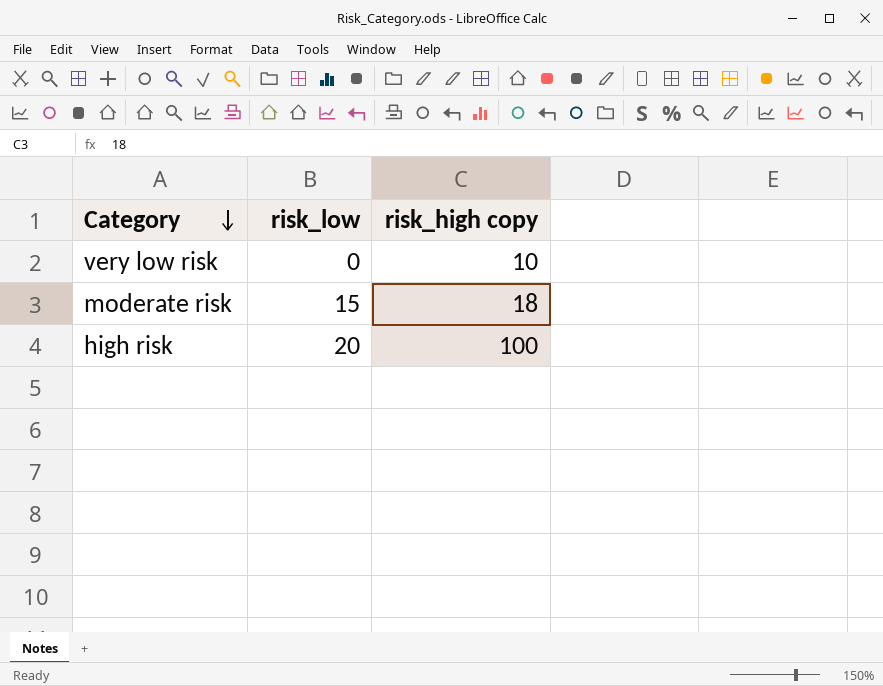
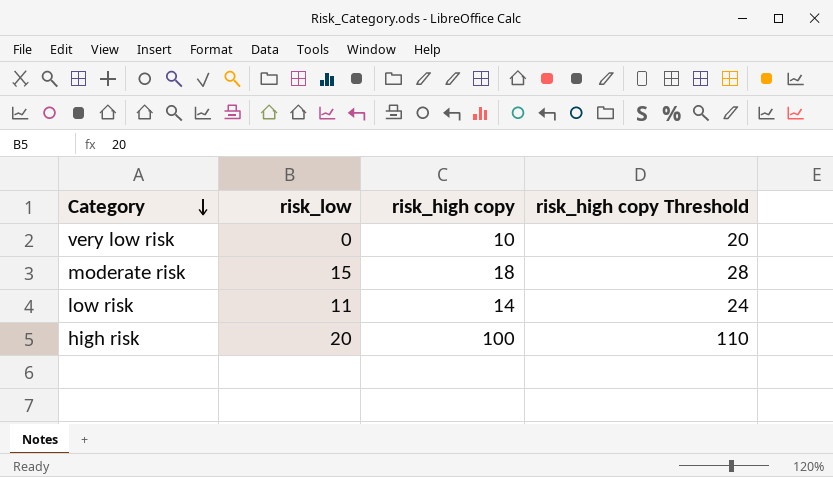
column risk_high copy Threshold | formula: none -> [risk_high copy] + 10
row low risk: none -> 11 | 14 | 24

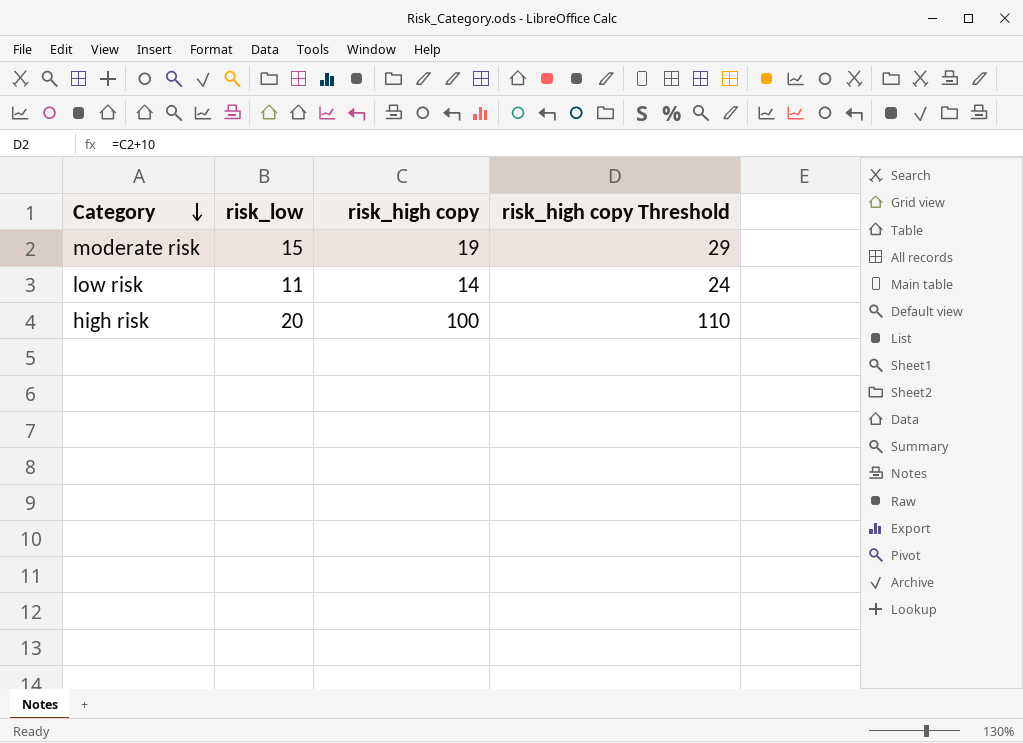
row very low risk: 0 | 10 | 20 -> none
moderate risk | risk_high copy: 18 -> 19
moderate risk | risk_high copy Threshold: 28 -> 29

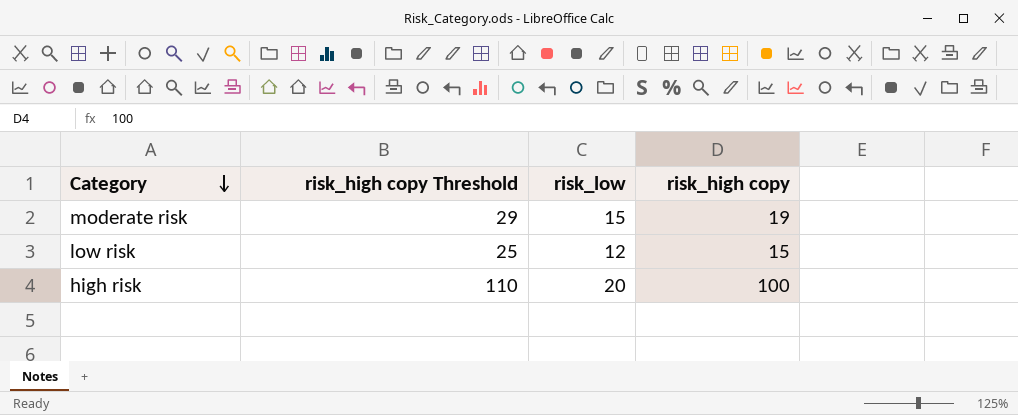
column risk_high copy Threshold | position: 4 -> 2
low risk | risk_high copy Threshold: 24 -> 25
low risk | risk_low: 11 -> 12
low risk | risk_high copy: 14 -> 15

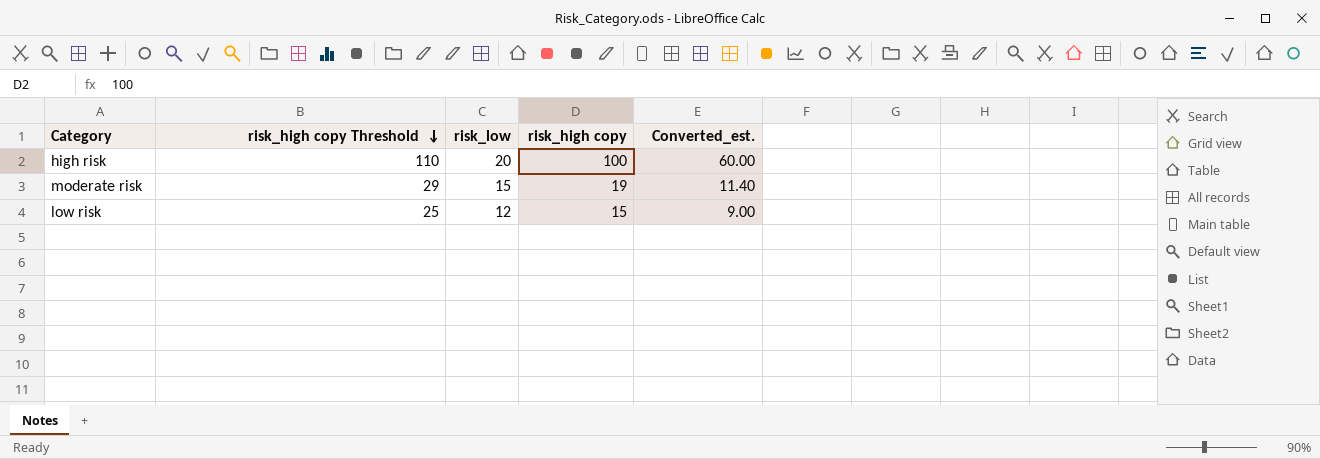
row order: Category descending -> risk_high copy Threshold descending
column Converted_est. | formula: none -> [risk_high copy] * 0.6

